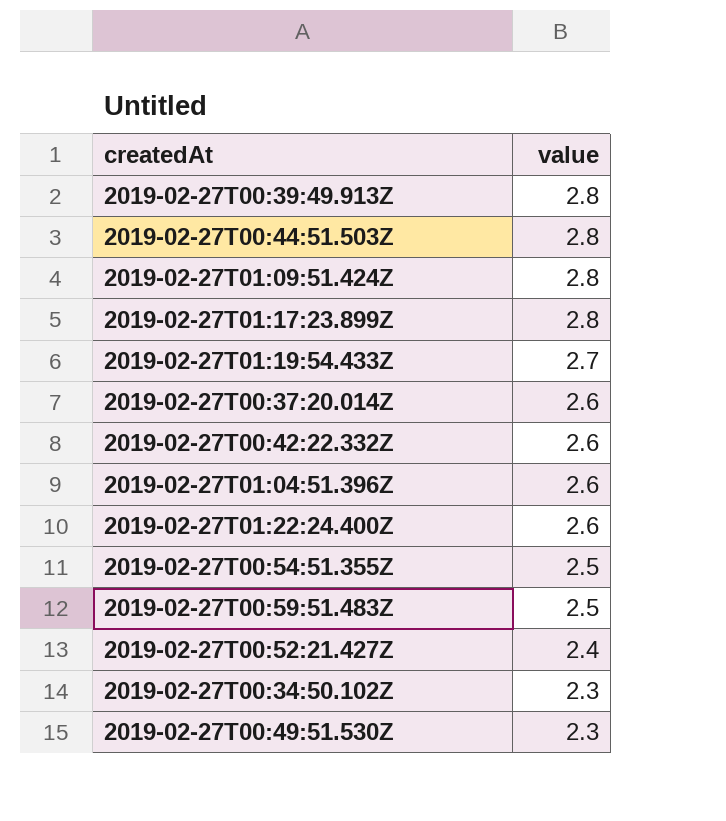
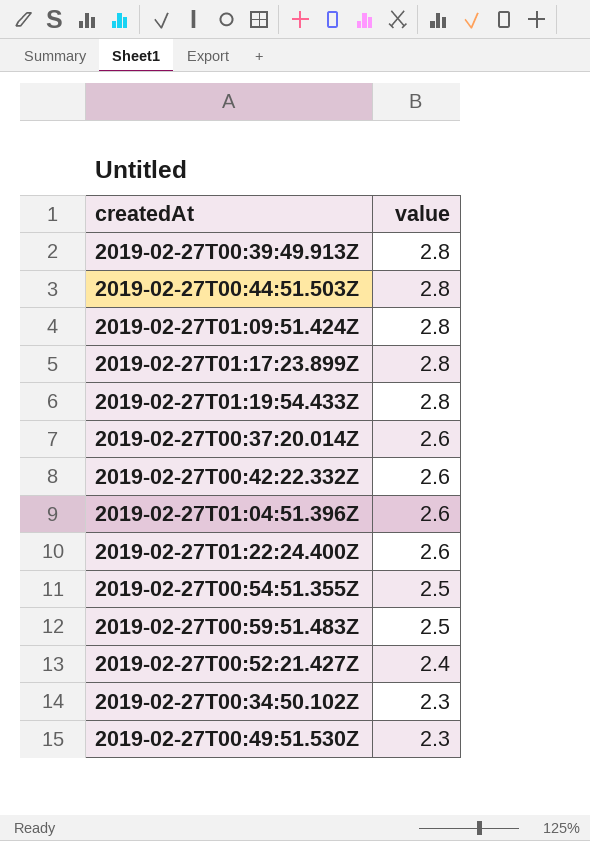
2019-02-27T01:19:54.433Z | value: 2.7 -> 2.8

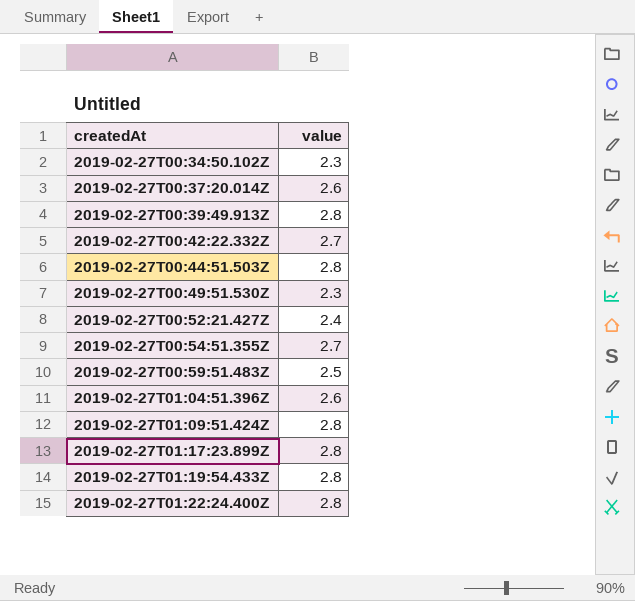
row order: value descending -> createdAt ascending
2019-02-27T00:42:22.332Z | value: 2.6 -> 2.7
2019-02-27T00:54:51.355Z | value: 2.5 -> 2.7
2019-02-27T01:22:24.400Z | value: 2.6 -> 2.8

